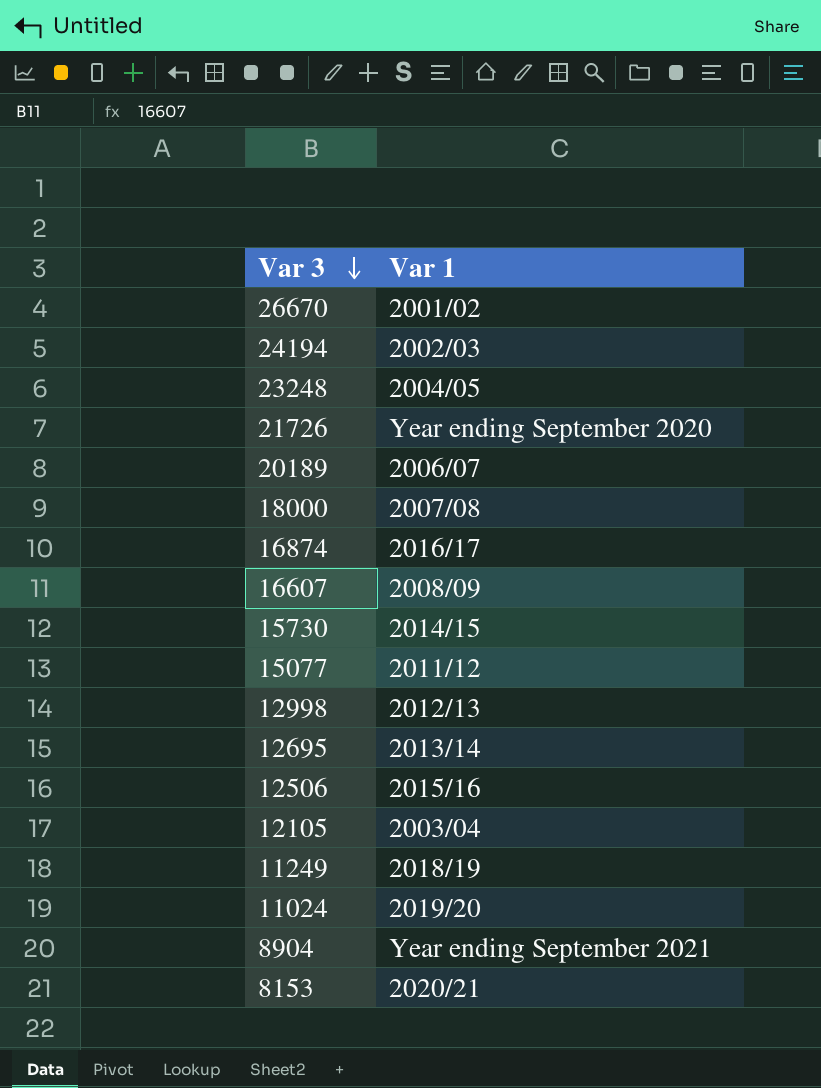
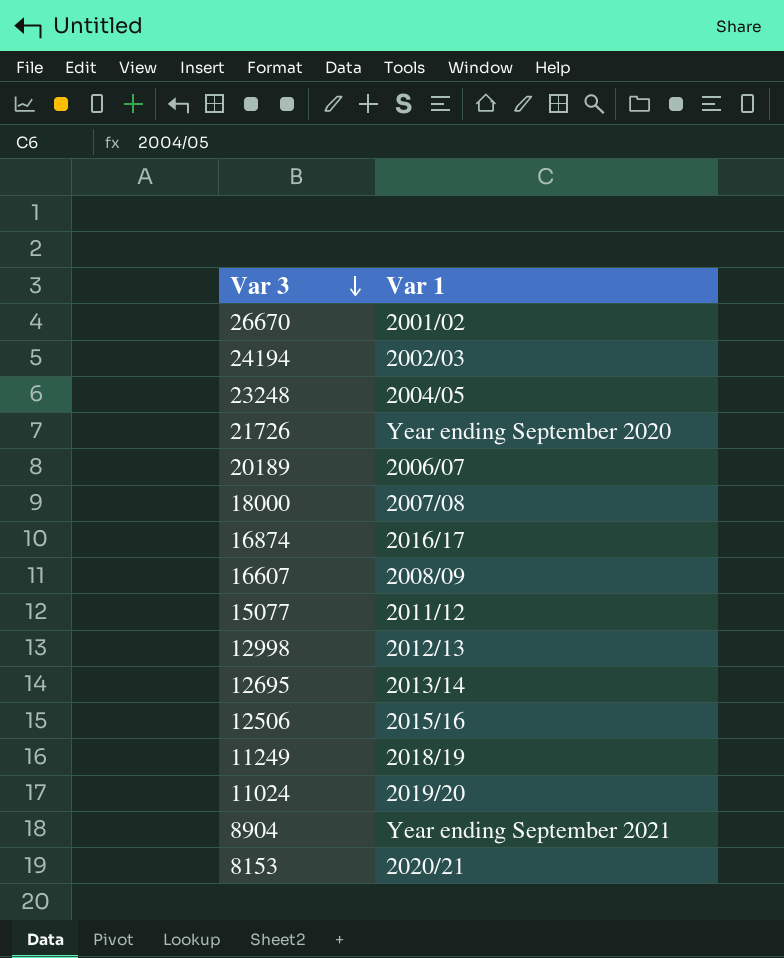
row 15730: 2014/15 -> none
row 12105: 2003/04 -> none

